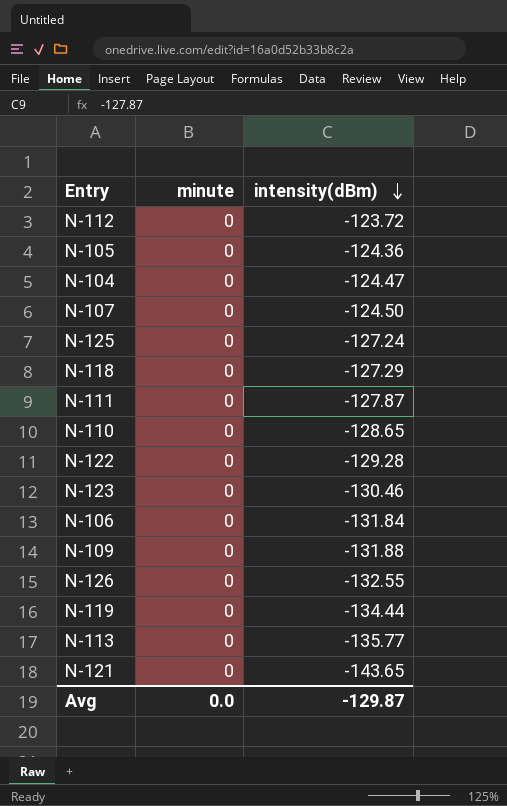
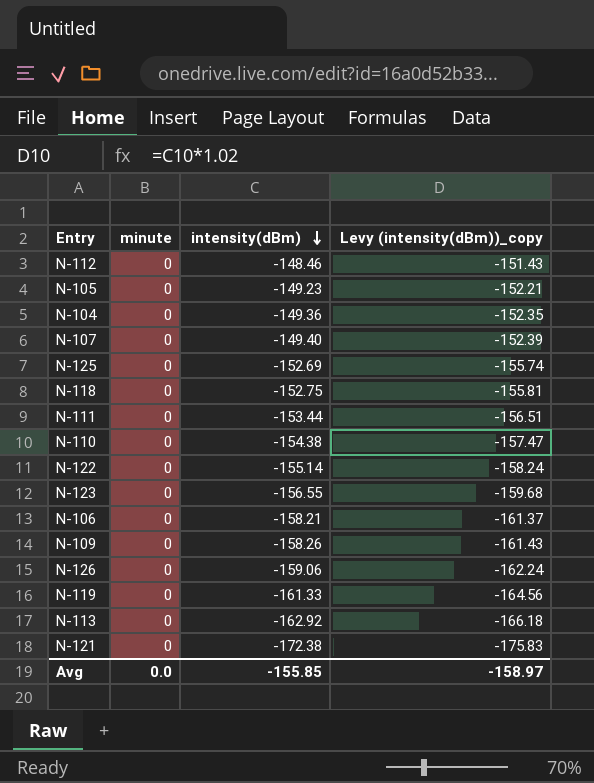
column Levy (intensity(dBm))_copy | formula: none -> [intensity(dBm)] * 1.02
N-112 | intensity(dBm): -123.72 -> -148.46
N-105 | intensity(dBm): -124.36 -> -149.23
N-104 | intensity(dBm): -124.47 -> -149.36
N-107 | intensity(dBm): -124.50 -> -149.40
N-125 | intensity(dBm): -127.24 -> -152.69
N-118 | intensity(dBm): -127.29 -> -152.75
N-111 | intensity(dBm): -127.87 -> -153.44
N-110 | intensity(dBm): -128.65 -> -154.38
N-122 | intensity(dBm): -129.28 -> -155.14
N-123 | intensity(dBm): -130.46 -> -156.55
N-106 | intensity(dBm): -131.84 -> -158.21
N-109 | intensity(dBm): -131.88 -> -158.26
N-126 | intensity(dBm): -132.55 -> -159.06
N-119 | intensity(dBm): -134.44 -> -161.33
N-113 | intensity(dBm): -135.77 -> -162.92
N-121 | intensity(dBm): -143.65 -> -172.38
Avg | intensity(dBm): -129.87 -> -155.85

